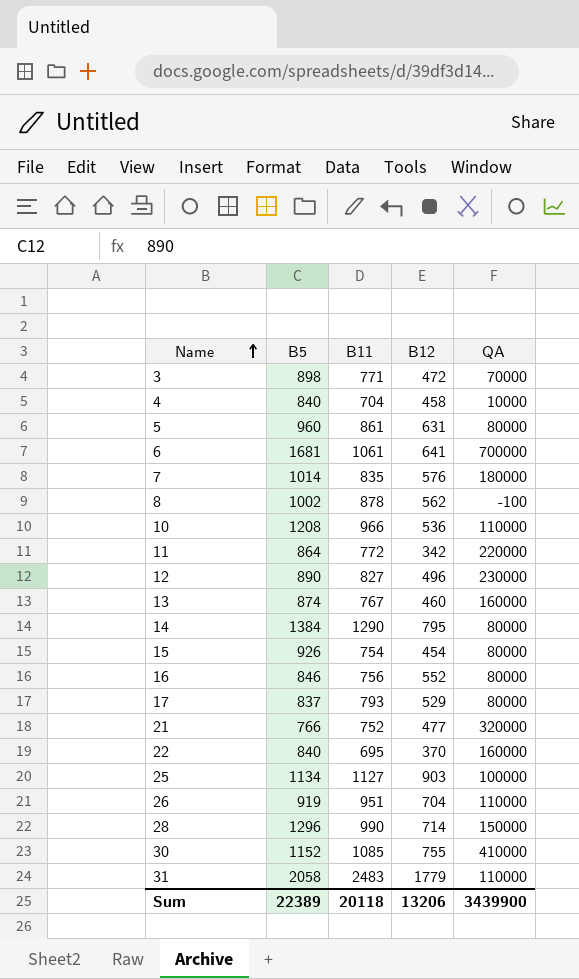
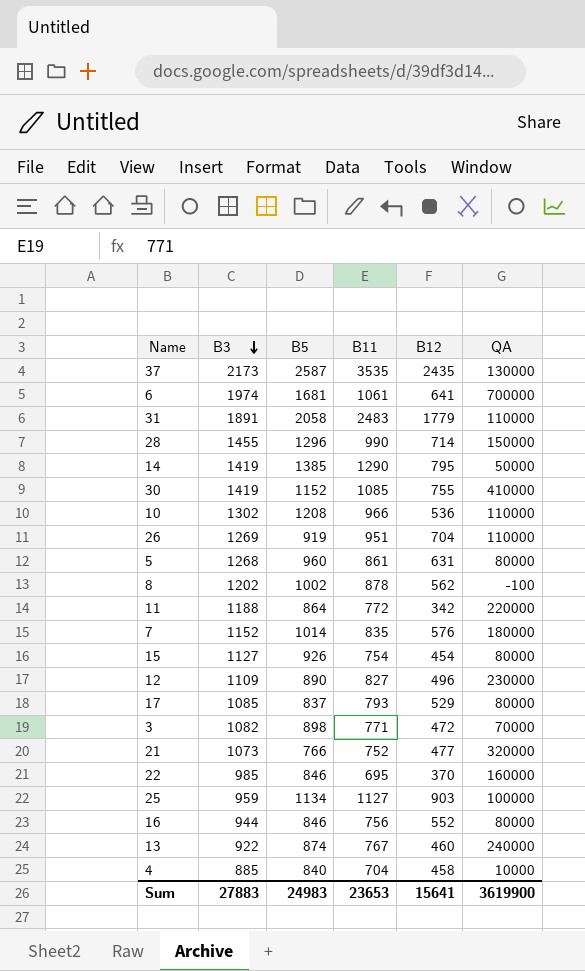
row order: Name ascending -> B3 descending
column B3 | position: none -> 2
row 37: none -> 2173 | 2587 | 3535 | 2435 | 130000
14 | B5: 1384 -> 1385
14 | QA: 80000 -> 50000
22 | B5: 840 -> 846
13 | QA: 160000 -> 240000
Sum | B5: 22389 -> 24983
Sum | B11: 20118 -> 23653
Sum | B12: 13206 -> 15641
Sum | QA: 3439900 -> 3619900

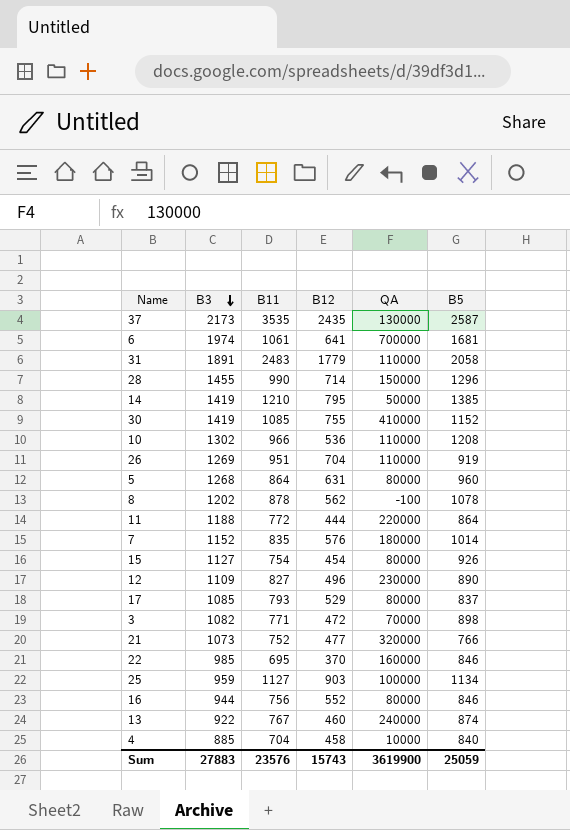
column B5 | position: 3 -> 6
14 | B11: 1290 -> 1210
5 | B11: 861 -> 864
8 | B5: 1002 -> 1078
11 | B12: 342 -> 444
Sum | B11: 23653 -> 23576
Sum | B12: 15641 -> 15743
Sum | B5: 24983 -> 25059

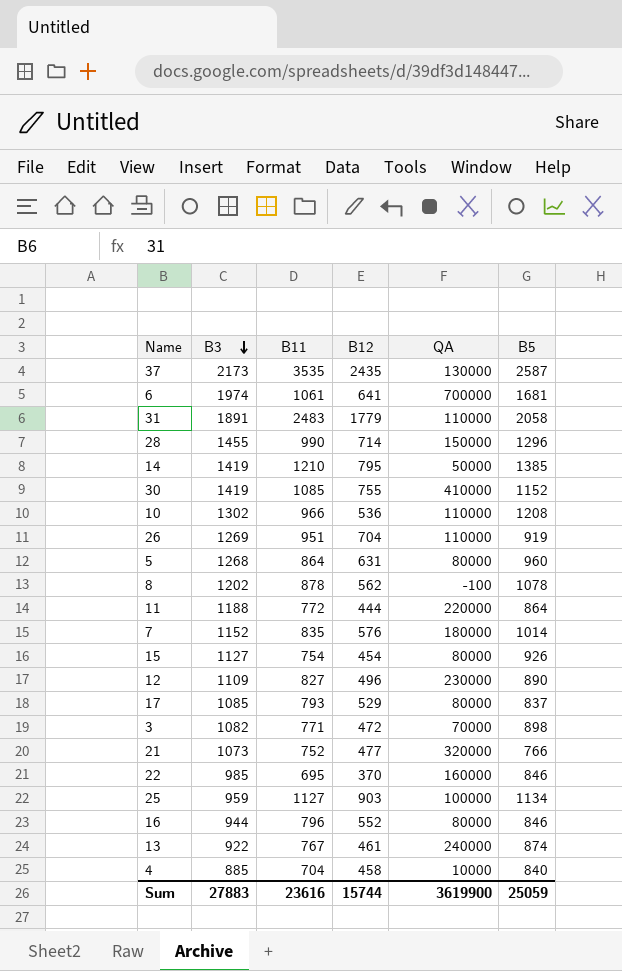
16 | B11: 756 -> 796
13 | B12: 460 -> 461
Sum | B11: 23576 -> 23616
Sum | B12: 15743 -> 15744

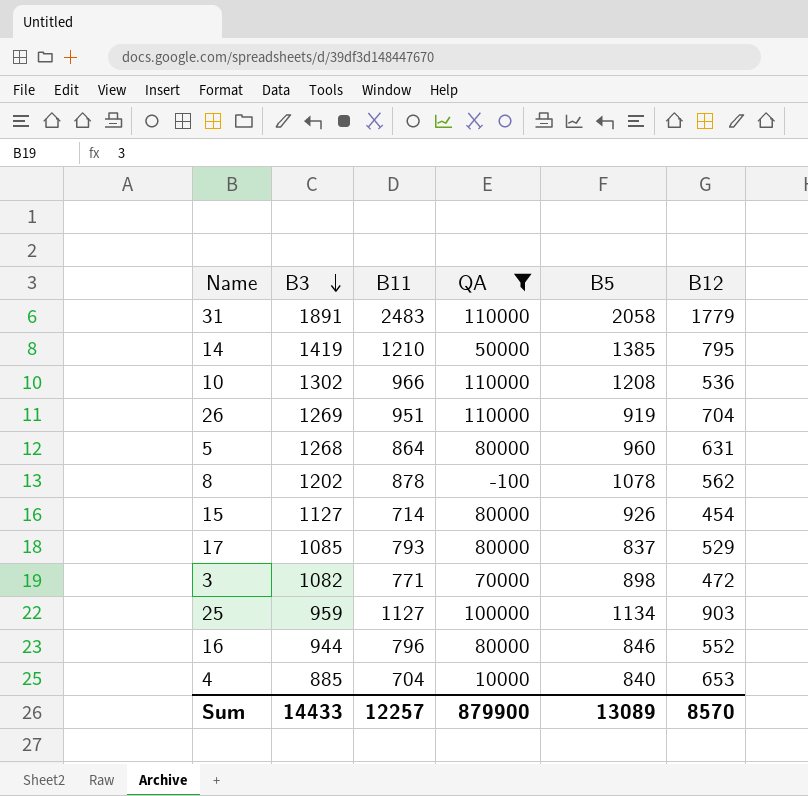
filter: none -> QA <= 110000
column B12 | position: 4 -> 6
15 | B11: 754 -> 714
4 | B12: 458 -> 653
Sum | B3: 27883 -> 14433
Sum | B11: 23616 -> 12257
Sum | QA: 3619900 -> 879900
Sum | B5: 25059 -> 13089
Sum | B12: 15744 -> 8570

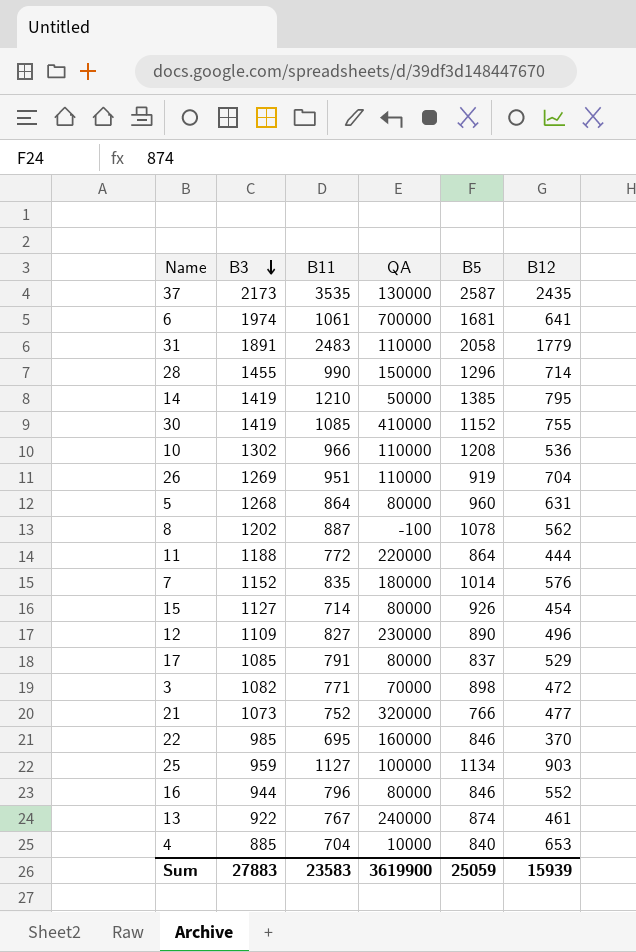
filter: QA <= 110000 -> none
8 | B11: 878 -> 887
17 | B11: 793 -> 791
Sum | B3: 14433 -> 27883
Sum | B11: 12257 -> 23583
Sum | QA: 879900 -> 3619900
Sum | B5: 13089 -> 25059
Sum | B12: 8570 -> 15939

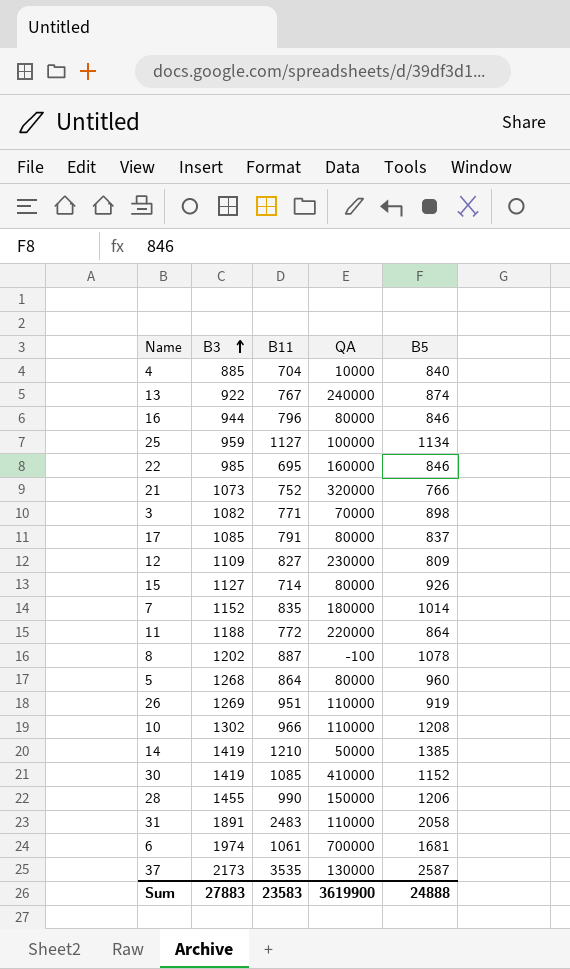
row order: B3 descending -> B3 ascending
column B12 | position: 6 -> none
12 | B5: 890 -> 809
28 | B5: 1296 -> 1206
Sum | B5: 25059 -> 24888

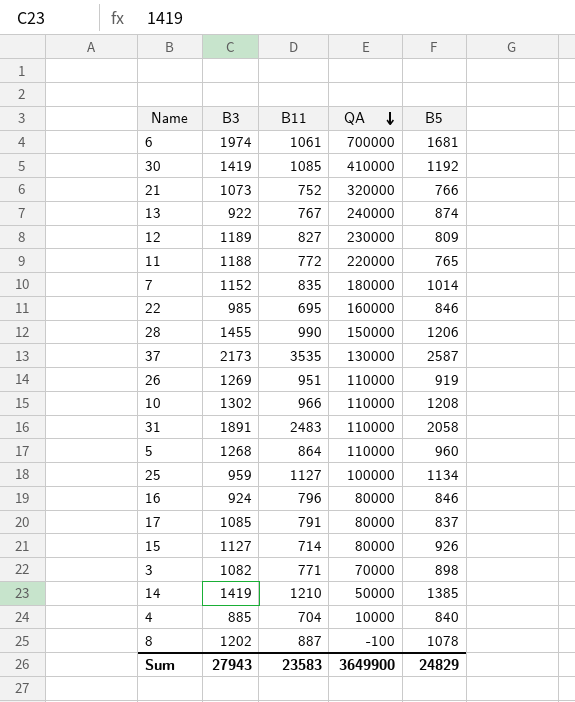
row order: B3 ascending -> QA descending
30 | B5: 1152 -> 1192
12 | B3: 1109 -> 1189
11 | B5: 864 -> 765
5 | QA: 80000 -> 110000
16 | B3: 944 -> 924
Sum | B3: 27883 -> 27943
Sum | QA: 3619900 -> 3649900
Sum | B5: 24888 -> 24829

